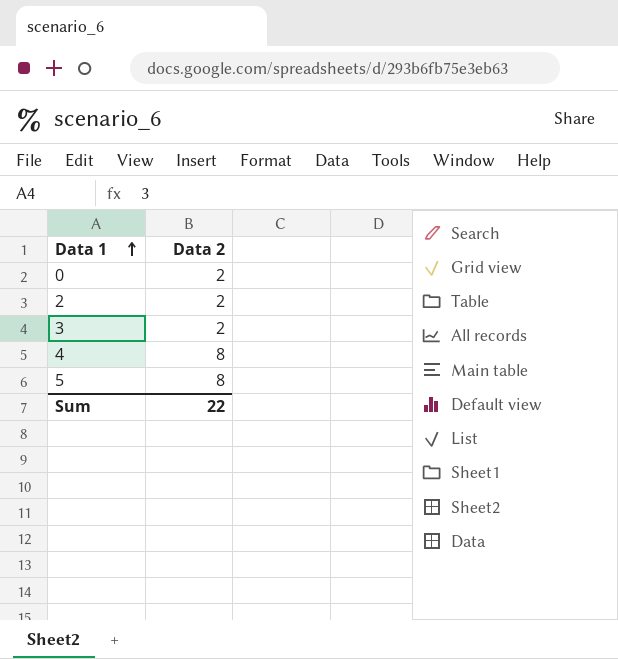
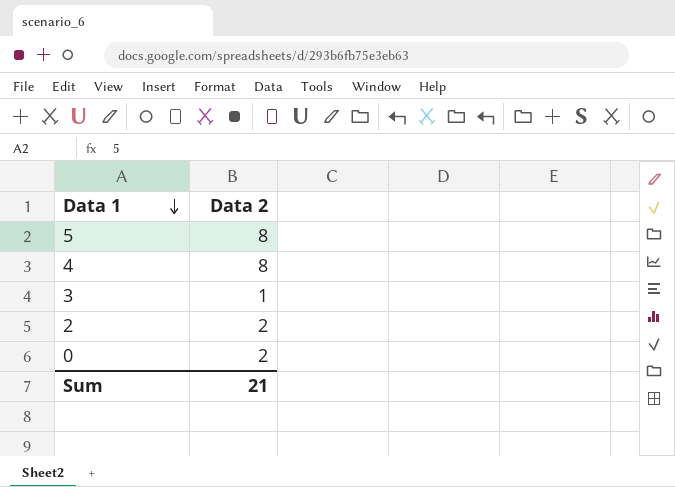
row order: Data 1 ascending -> Data 1 descending
3 | Data 2: 2 -> 1
Sum | Data 2: 22 -> 21

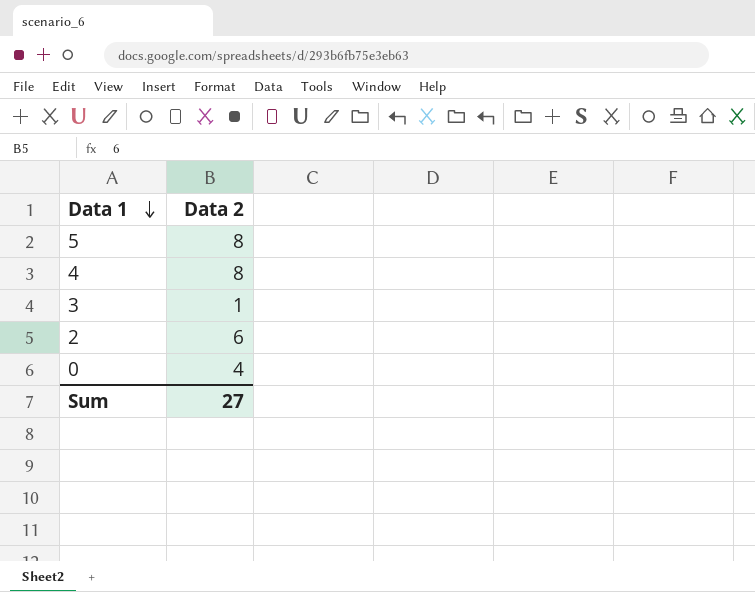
2 | Data 2: 2 -> 6
0 | Data 2: 2 -> 4
Sum | Data 2: 21 -> 27

